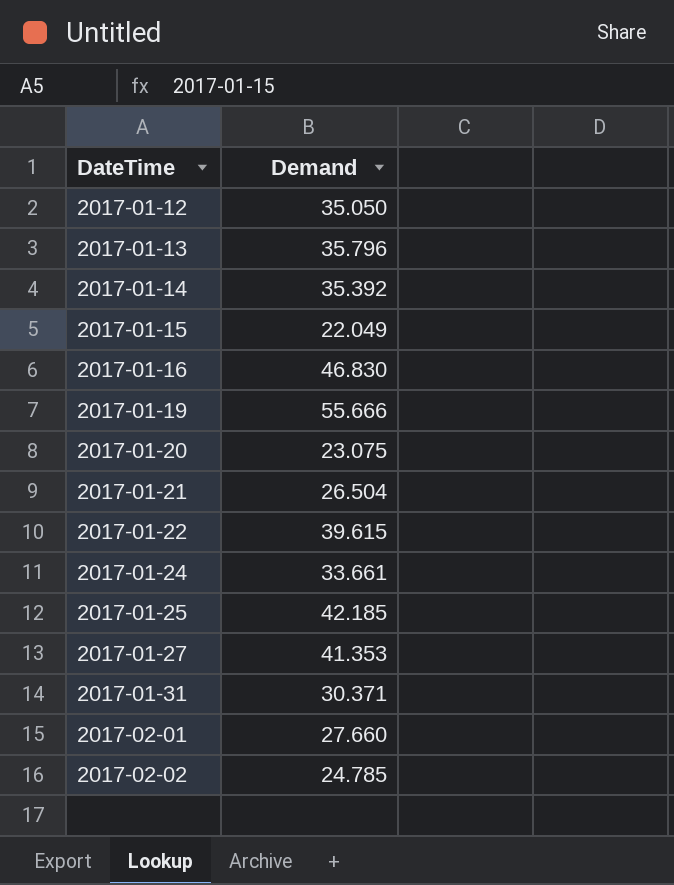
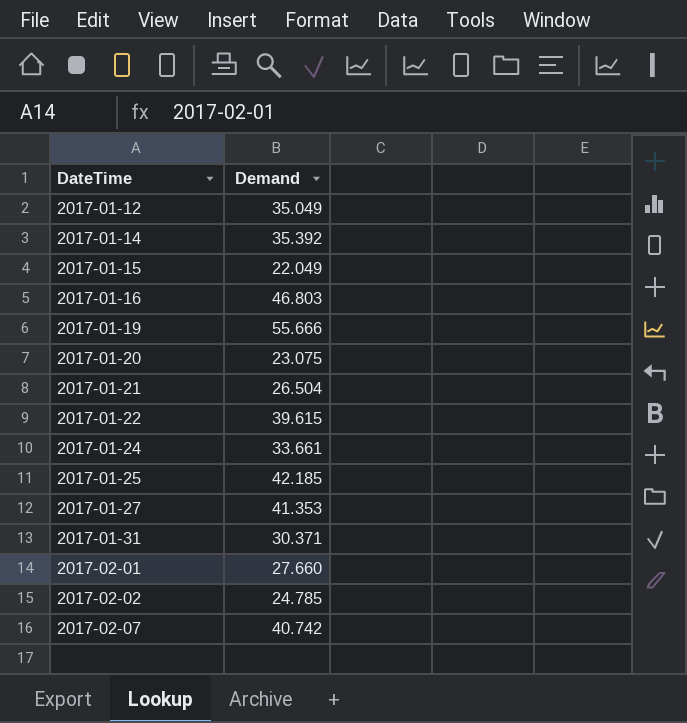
row 2017-01-13: 35.796 -> none
2017-01-12 | Demand: 35.050 -> 35.049
2017-01-16 | Demand: 46.830 -> 46.803
row 2017-02-07: none -> 40.742

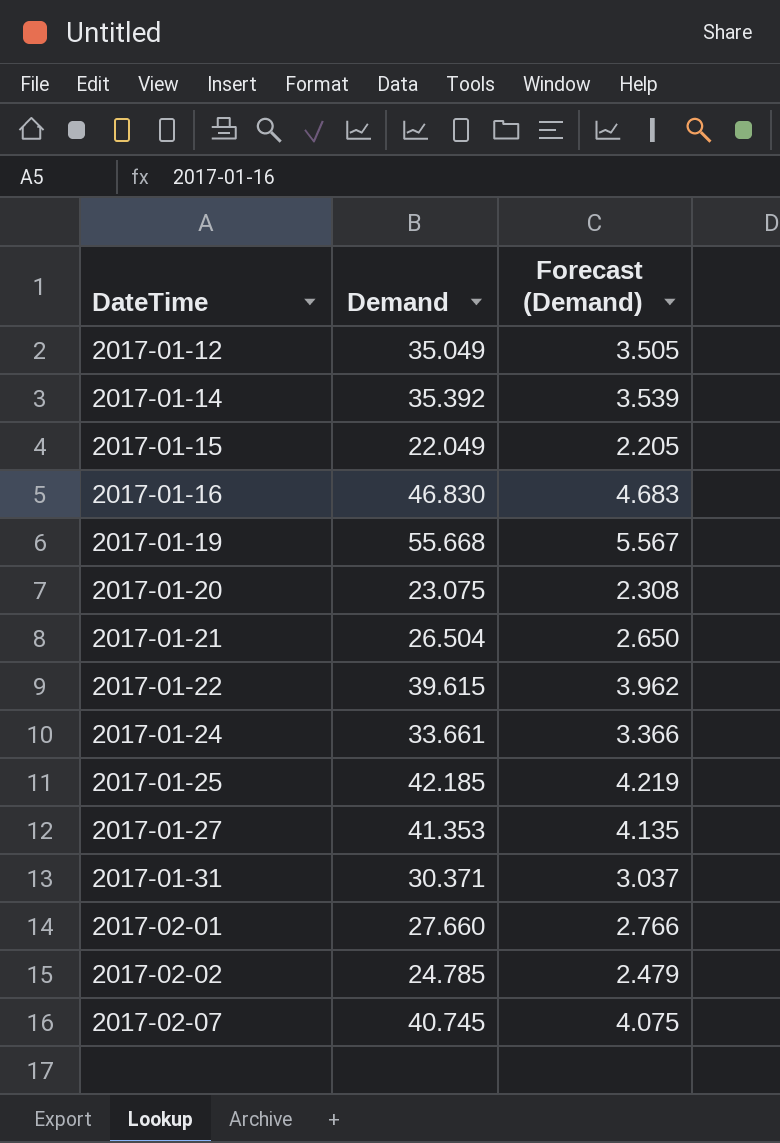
column Forecast (Demand) | formula: none -> [Demand] * 0.1
2017-01-16 | Demand: 46.803 -> 46.830
2017-01-19 | Demand: 55.666 -> 55.668
2017-02-07 | Demand: 40.742 -> 40.745

